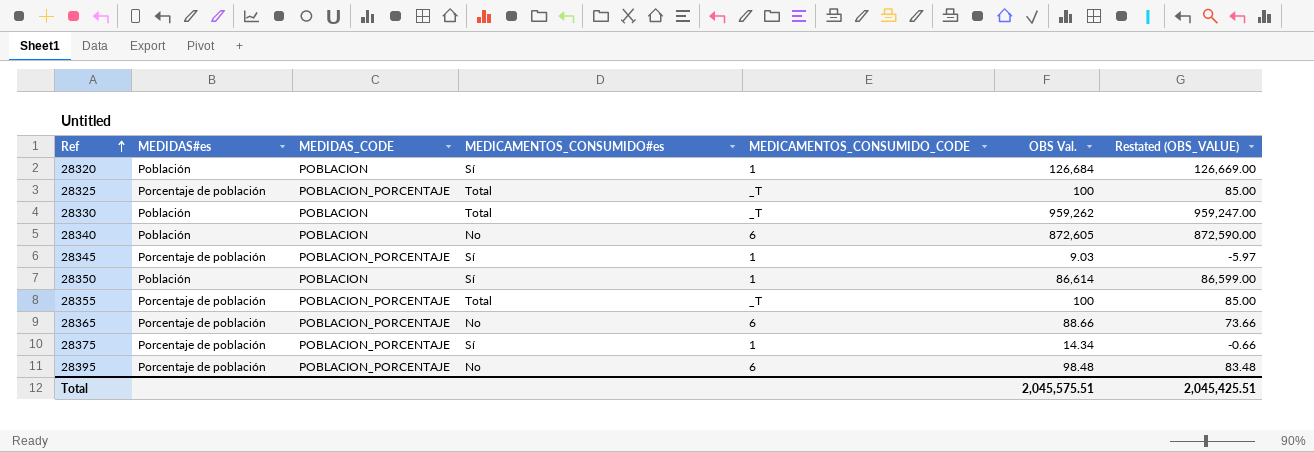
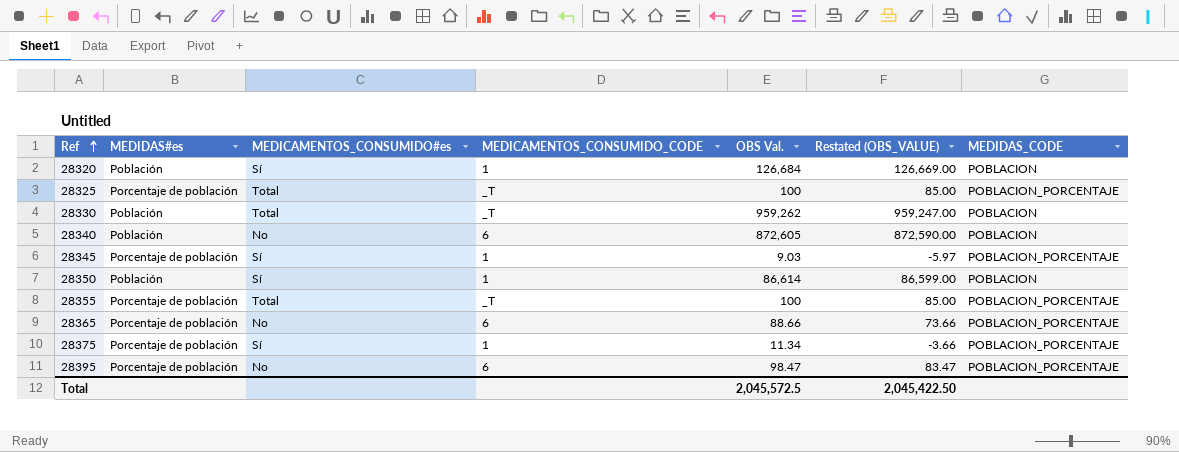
column MEDIDAS_CODE | position: 3 -> 7
28375 | OBS Val.: 14.34 -> 11.34
28375 | Restated (OBS_VALUE): -0.66 -> -3.66
28395 | OBS Val.: 98.48 -> 98.47
28395 | Restated (OBS_VALUE): 83.48 -> 83.47
Total | OBS Val.: 2,045,575.51 -> 2,045,572.5
Total | Restated (OBS_VALUE): 2,045,425.51 -> 2,045,422.50

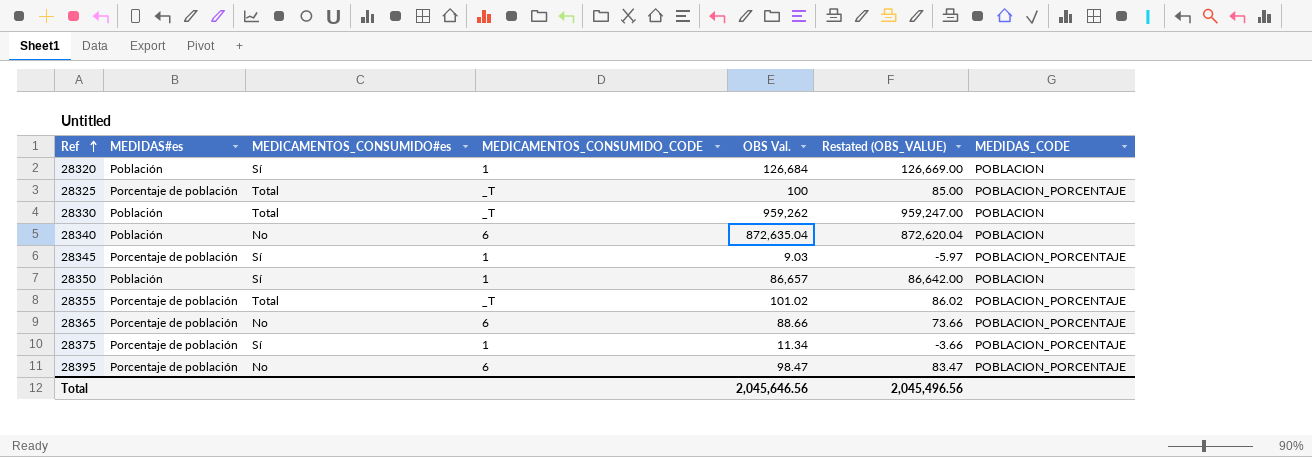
28340 | OBS Val.: 872,605 -> 872,635.04
28340 | Restated (OBS_VALUE): 872,590.00 -> 872,620.04
28350 | OBS Val.: 86,614 -> 86,657
28350 | Restated (OBS_VALUE): 86,599.00 -> 86,642.00
28355 | OBS Val.: 100 -> 101.02
28355 | Restated (OBS_VALUE): 85.00 -> 86.02
Total | OBS Val.: 2,045,572.5 -> 2,045,646.56
Total | Restated (OBS_VALUE): 2,045,422.50 -> 2,045,496.56

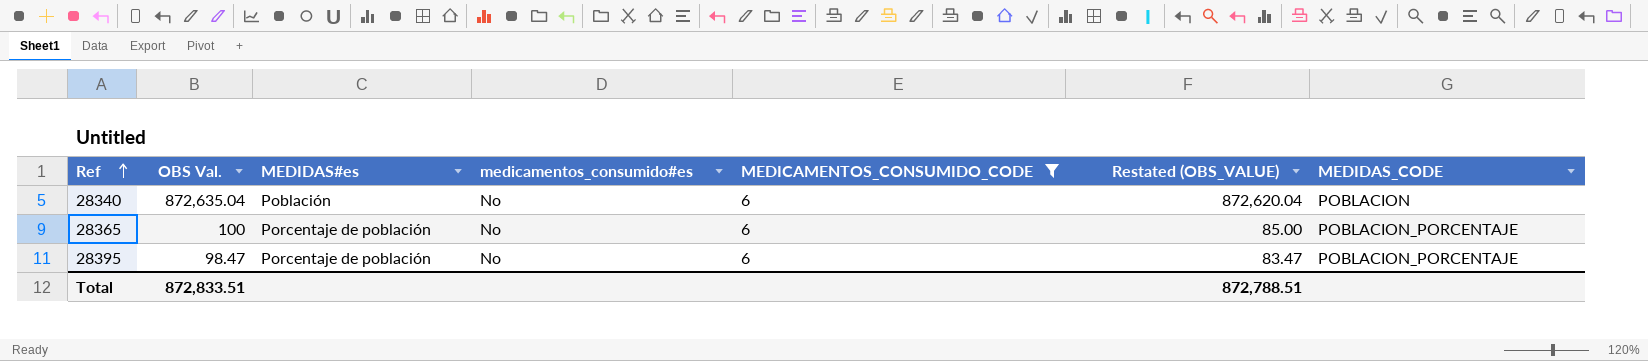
filter: none -> MEDICAMENTOS_CONSUMIDO_CODE = 6
column OBS Val. | position: 5 -> 2
column name: MEDICAMENTOS_CONSUMIDO#es -> medicamentos_consumido#es
28365 | OBS Val.: 88.66 -> 100
28365 | Restated (OBS_VALUE): 73.66 -> 85.00
Total | OBS Val.: 2,045,646.56 -> 872,833.51
Total | Restated (OBS_VALUE): 2,045,496.56 -> 872,788.51

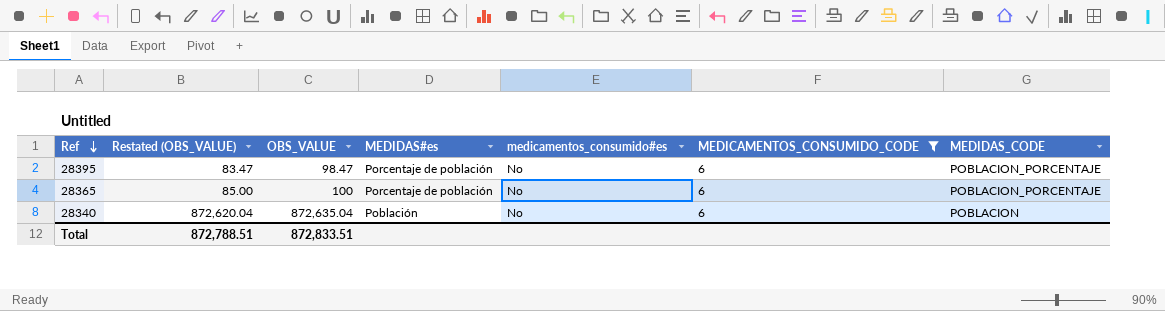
row order: Ref ascending -> Ref descending
column Restated (OBS_VALUE) | position: 6 -> 2
column name: OBS Val. -> OBS_VALUE

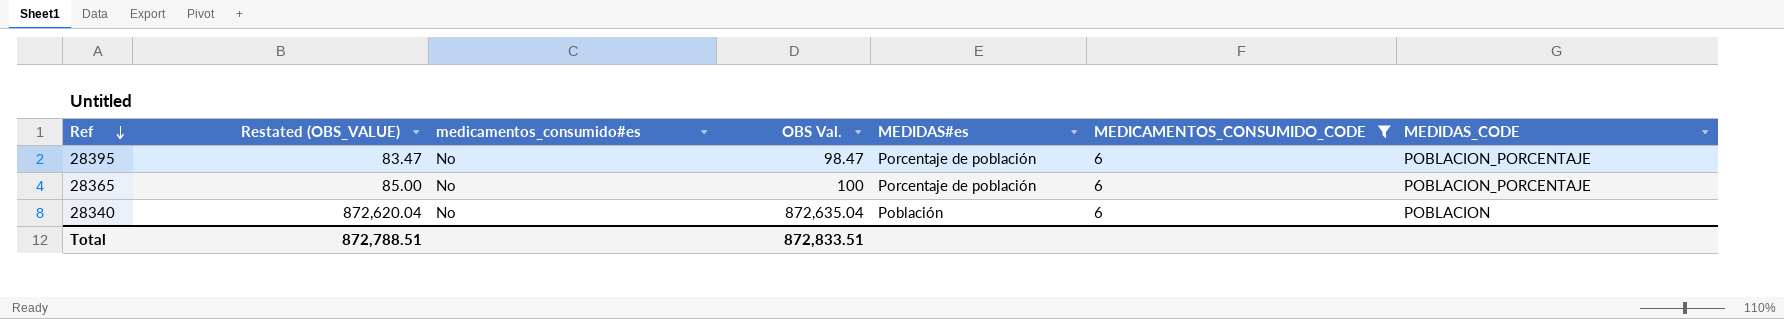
column medicamentos_consumido#es | position: 5 -> 3
column name: OBS_VALUE -> OBS Val.

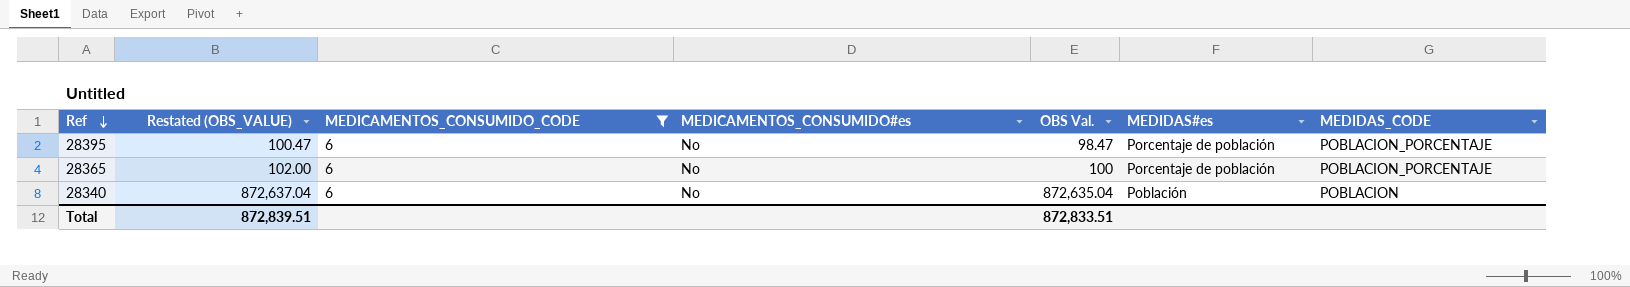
column Restated (OBS_VALUE) | formula: [OBS Val.] - 15 -> [OBS Val.] + 2
column MEDICAMENTOS_CONSUMIDO_CODE | position: 6 -> 3
column name: medicamentos_consumido#es -> MEDICAMENTOS_CONSUMIDO#es
Total | Restated (OBS_VALUE): 872,788.51 -> 872,839.51

